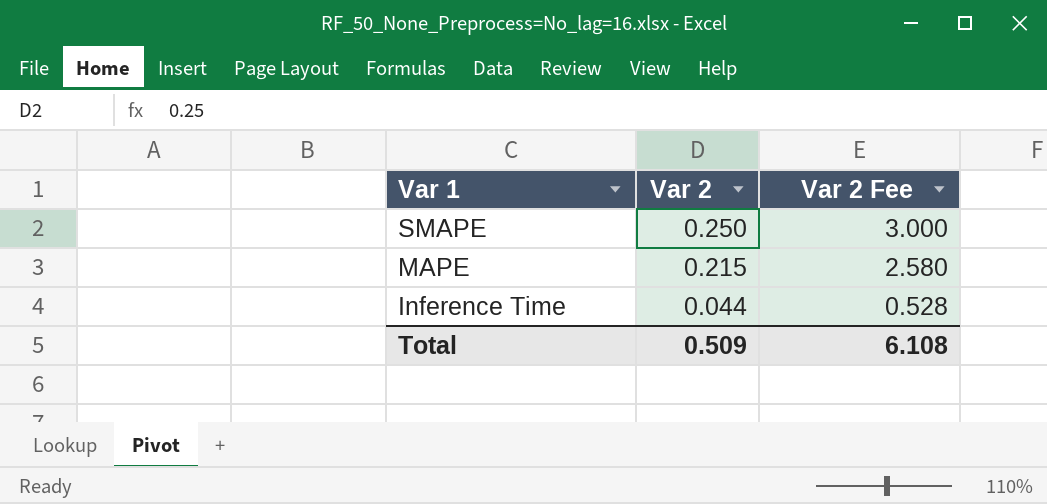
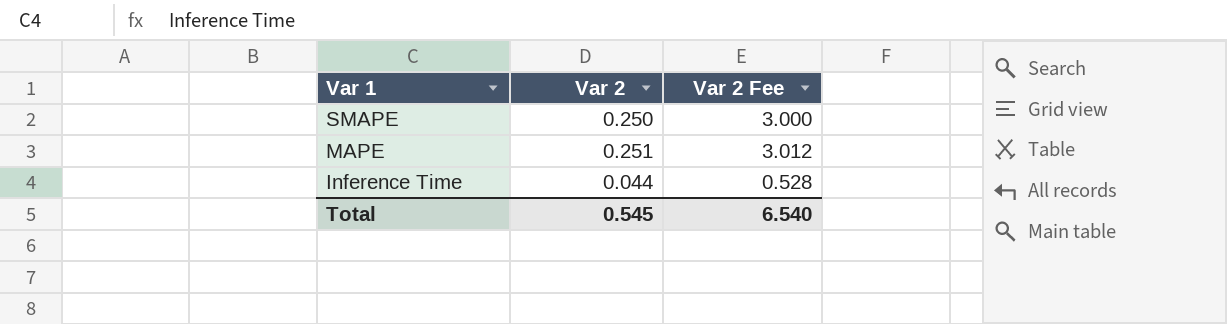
MAPE | Var 2: 0.215 -> 0.251
MAPE | Var 2 Fee: 2.580 -> 3.012
Total | Var 2: 0.509 -> 0.545
Total | Var 2 Fee: 6.108 -> 6.540

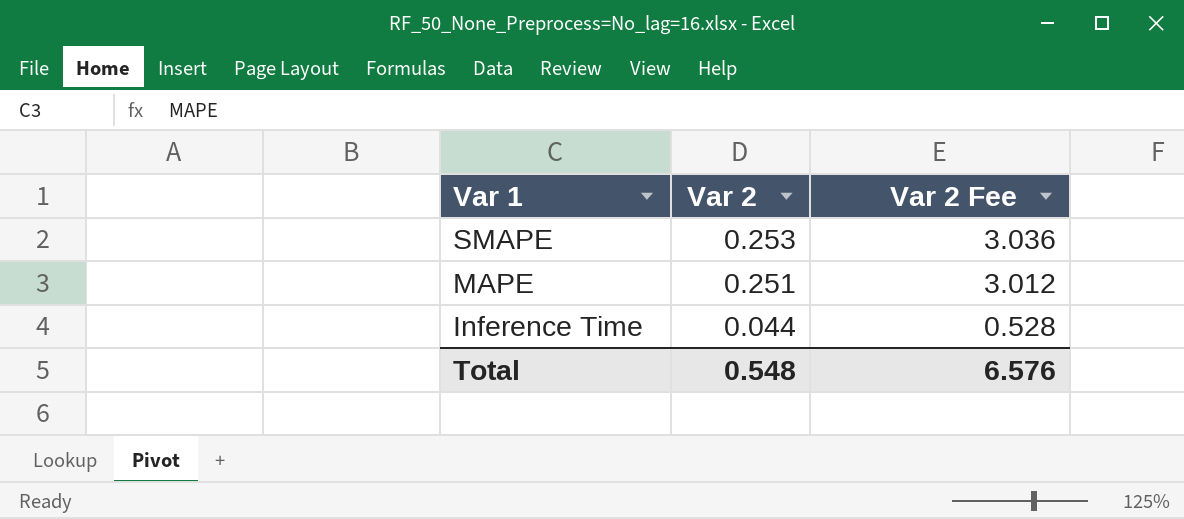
SMAPE | Var 2: 0.250 -> 0.253
SMAPE | Var 2 Fee: 3.000 -> 3.036
Total | Var 2: 0.545 -> 0.548
Total | Var 2 Fee: 6.540 -> 6.576

